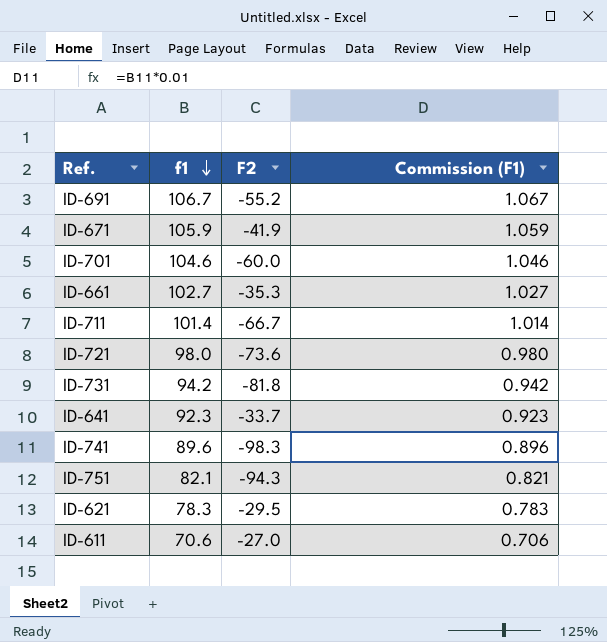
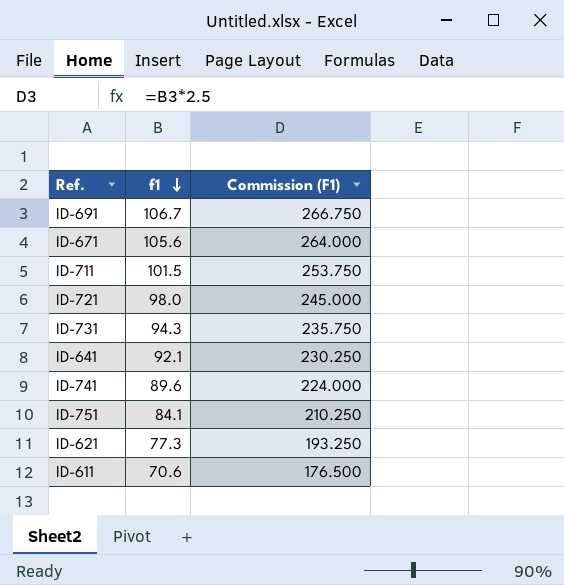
column F2 | position: 3 -> none
column Commission (F1) | formula: [f1] * 0.01 -> [f1] * 2.5
row ID-701: 104.6 | -60.0 | 1.046 -> none
row ID-661: 102.7 | -35.3 | 1.027 -> none
ID-671 | f1: 105.9 -> 105.6
ID-711 | f1: 101.4 -> 101.5
ID-731 | f1: 94.2 -> 94.3
ID-641 | f1: 92.3 -> 92.1
ID-751 | f1: 82.1 -> 84.1
ID-621 | f1: 78.3 -> 77.3

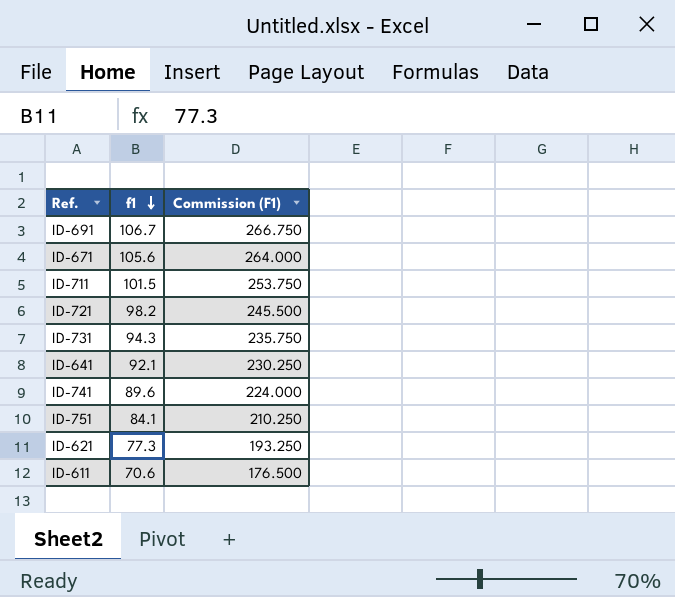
ID-721 | f1: 98.0 -> 98.2
ID-721 | Commission (F1): 245.000 -> 245.500

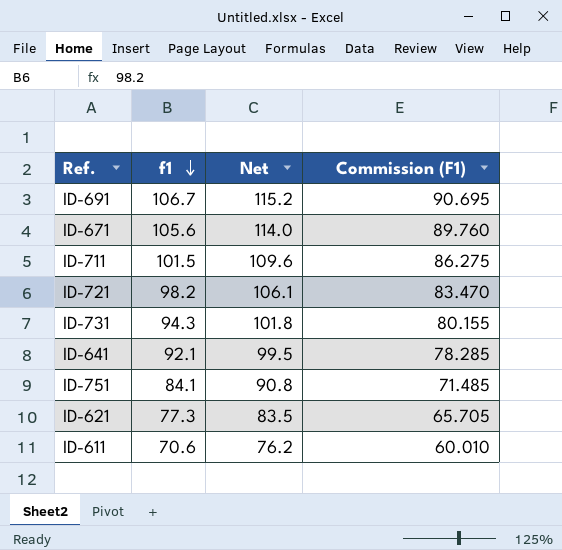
column Net | formula: none -> [f1] * 1.08
column Commission (F1) | formula: [f1] * 2.5 -> [f1] * 0.85
row ID-741: 89.6 | 224.000 -> none

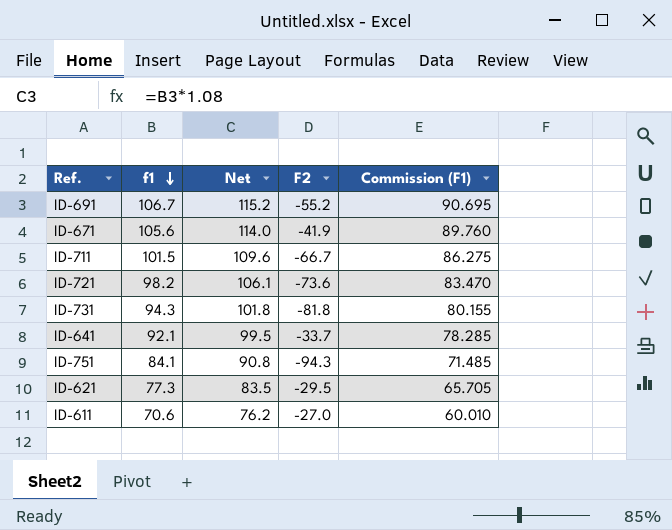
column F2 | position: none -> 4

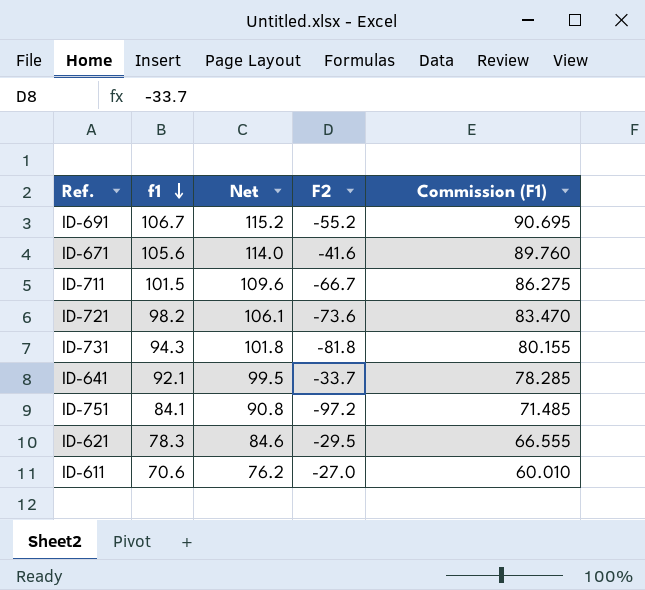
ID-671 | F2: -41.9 -> -41.6
ID-751 | F2: -94.3 -> -97.2
ID-621 | f1: 77.3 -> 78.3
ID-621 | Net: 83.5 -> 84.6
ID-621 | Commission (F1): 65.705 -> 66.555

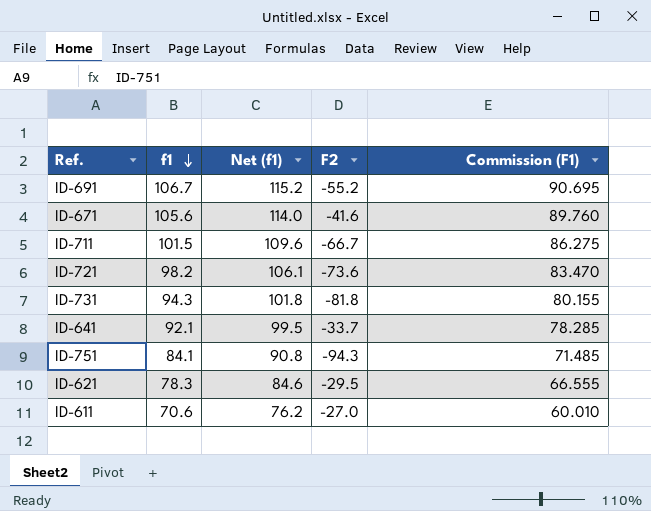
column name: Net -> Net (f1)
ID-751 | F2: -97.2 -> -94.3

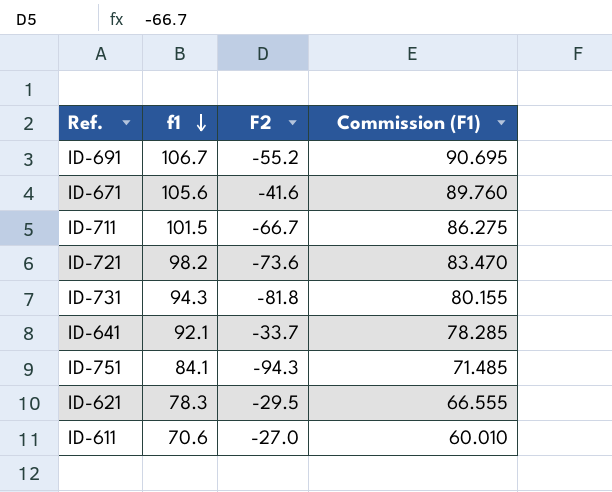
column Net (f1) | formula: [f1] * 1.08 -> none

